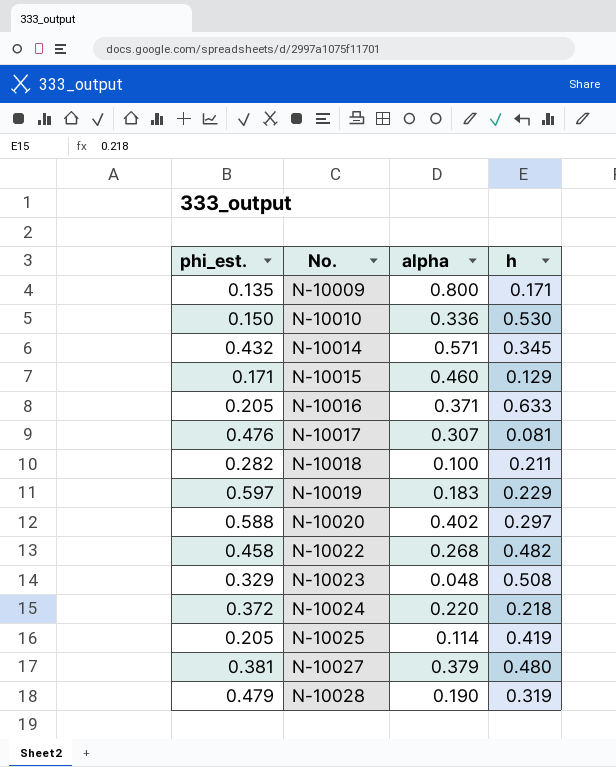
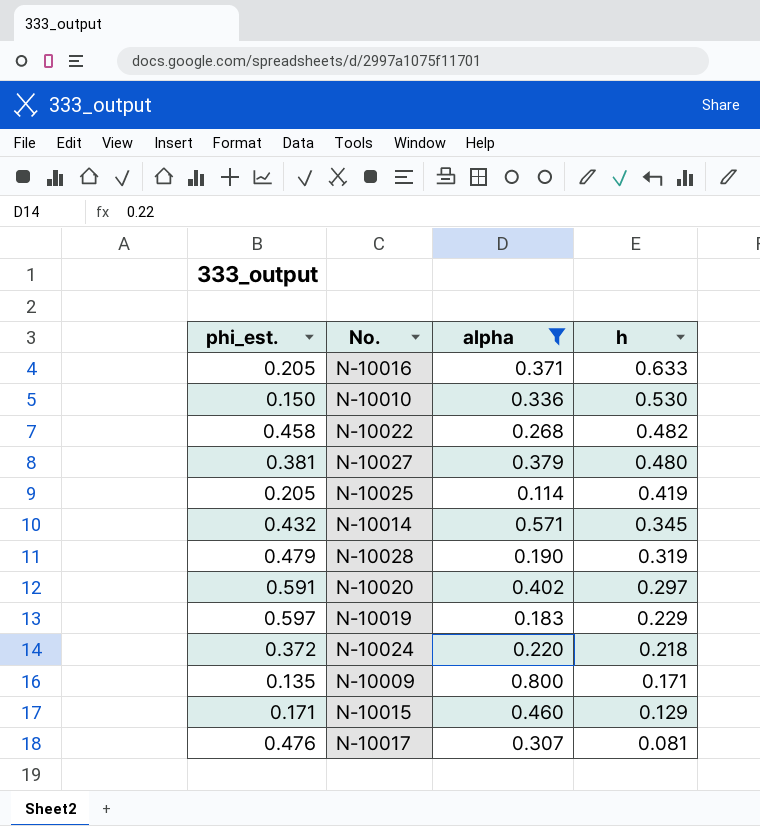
filter: none -> alpha >= 0.114
row order: No. ascending -> h descending
N-10020 | phi_est.: 0.588 -> 0.591

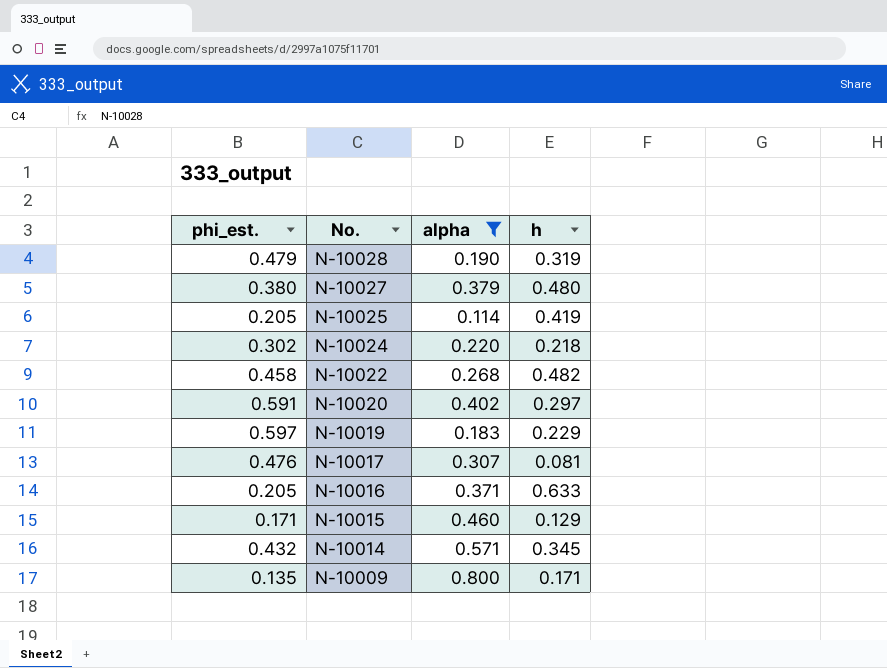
row order: h descending -> No. descending
row N-10010: 0.150 | 0.336 | 0.530 -> none
N-10027 | phi_est.: 0.381 -> 0.380
N-10024 | phi_est.: 0.372 -> 0.302

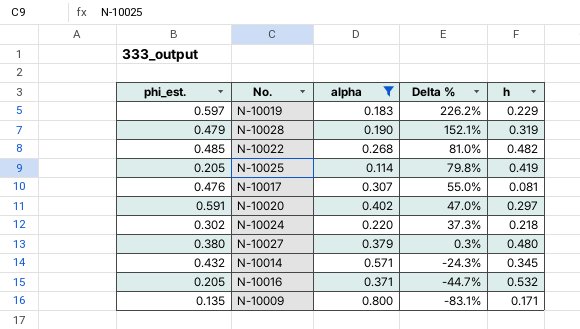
row order: No. descending -> Delta % descending
column Delta % | formula: none -> ([phi_est.] - [alpha]) / [alpha]
row N-10015: 0.171 | 0.460 | 0.129 -> none
N-10022 | phi_est.: 0.458 -> 0.485
N-10016 | h: 0.633 -> 0.532

